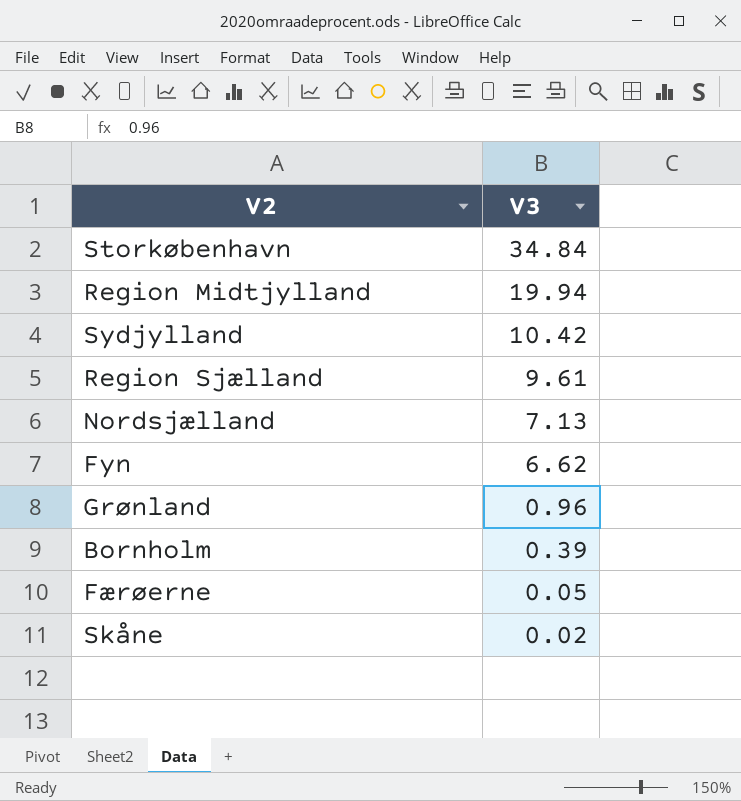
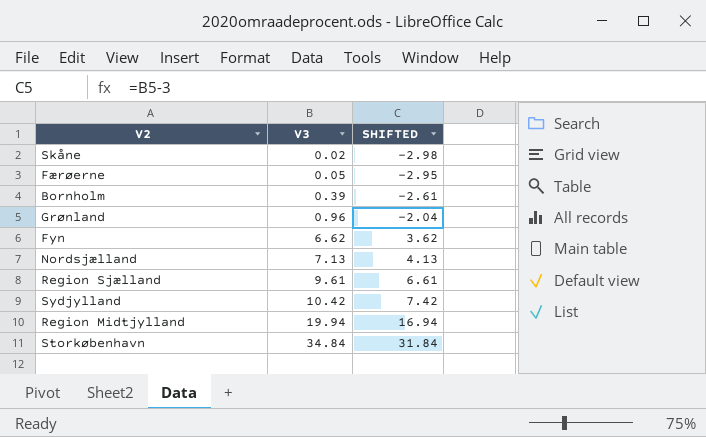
row order: V3 descending -> V3 ascending
column SHIFTED | formula: none -> [V3] - 3

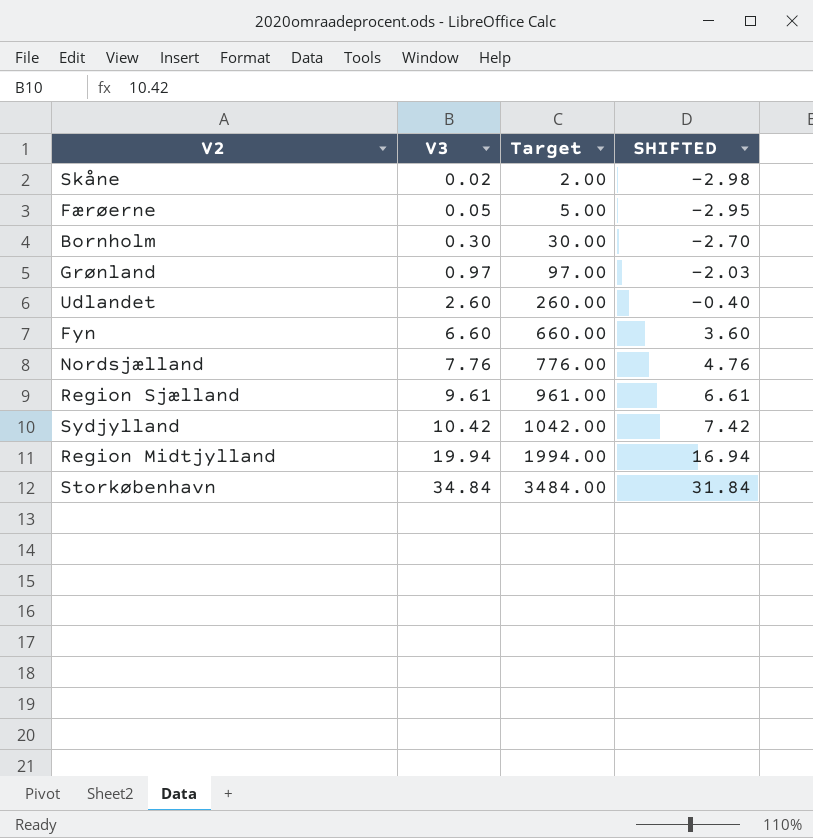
column Target | formula: none -> [V3] * 100
Bornholm | V3: 0.39 -> 0.30
Bornholm | SHIFTED: -2.61 -> -2.70
Grønland | V3: 0.96 -> 0.97
Grønland | SHIFTED: -2.04 -> -2.03
row Udlandet: none -> 2.60 | 260.00 | -0.40
Fyn | V3: 6.62 -> 6.60
Fyn | SHIFTED: 3.62 -> 3.60
Nordsjælland | V3: 7.13 -> 7.76
Nordsjælland | SHIFTED: 4.13 -> 4.76

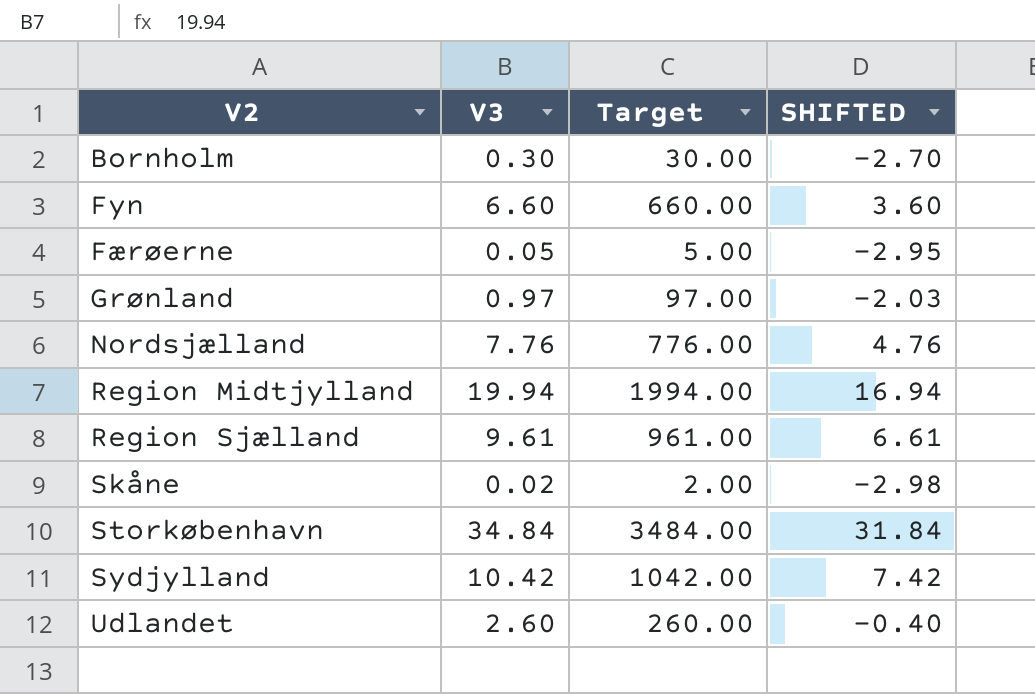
row order: V3 ascending -> V2 ascending

